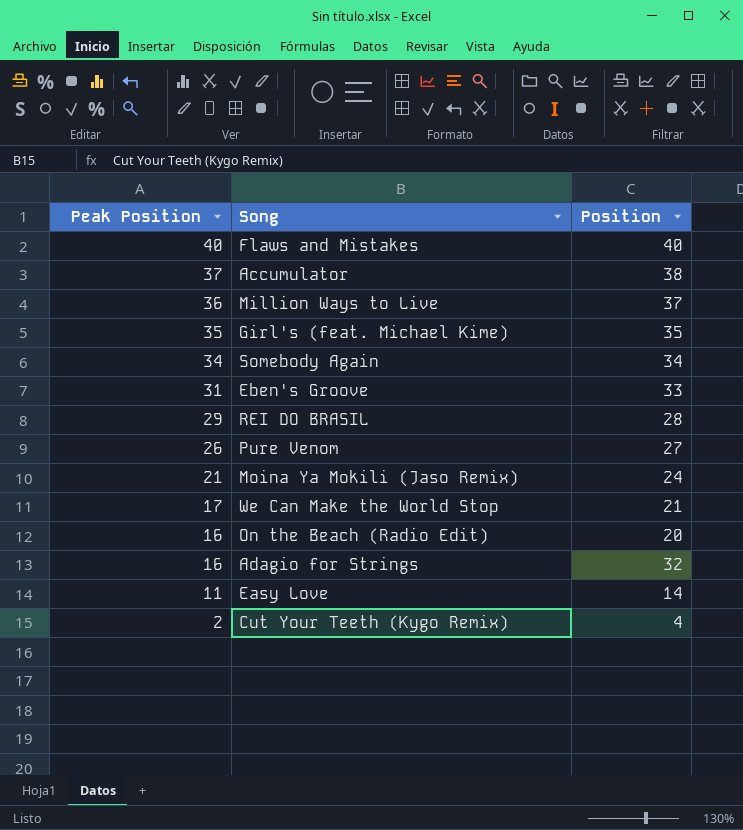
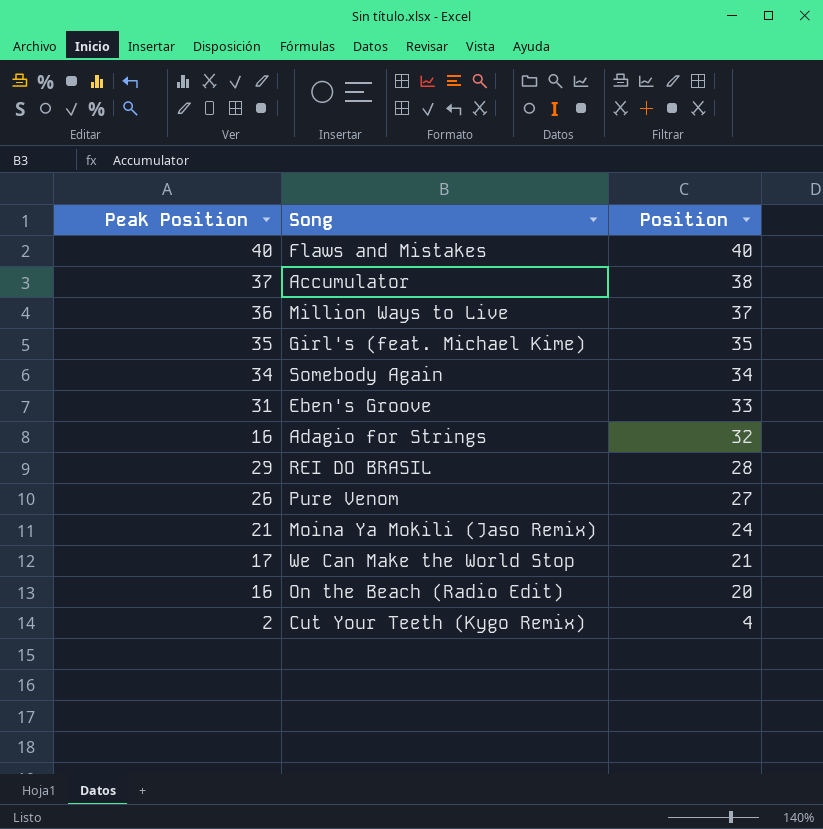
row order: Peak Position descending -> Position descending
row Easy Love: 11 | 14 -> none

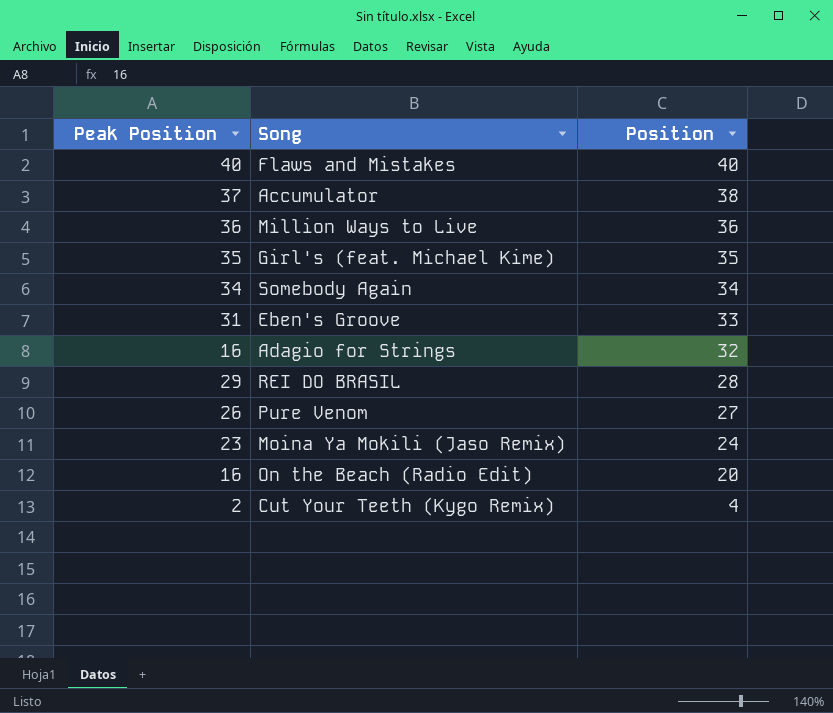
row We Can Make the World Stop: 17 | 21 -> none
Million Ways to Live | Position: 37 -> 36
Moina Ya Mokili (Jaso Remix) | Peak Position: 21 -> 23

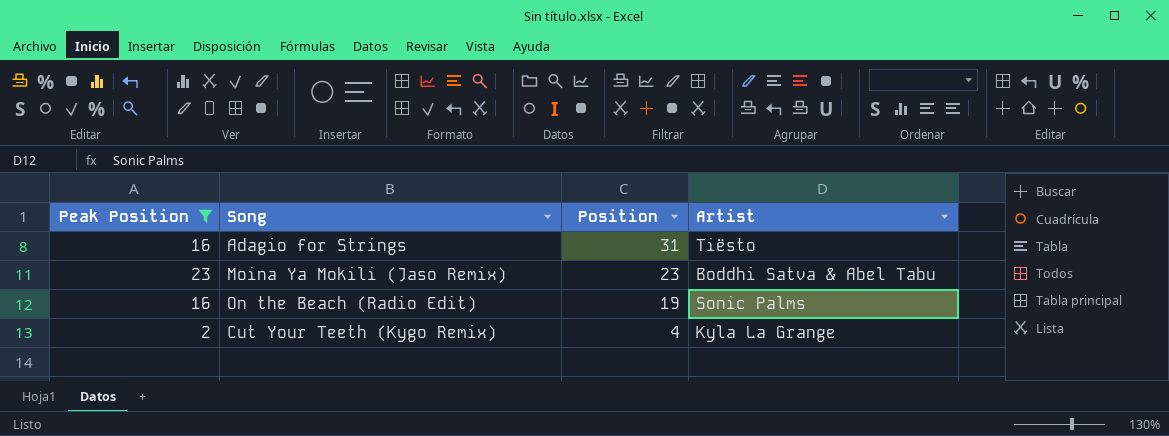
filter: none -> Peak Position <= 23
column Artist | position: none -> 4
Adagio for Strings | Position: 32 -> 31
Moina Ya Mokili (Jaso Remix) | Position: 24 -> 23
On the Beach (Radio Edit) | Position: 20 -> 19

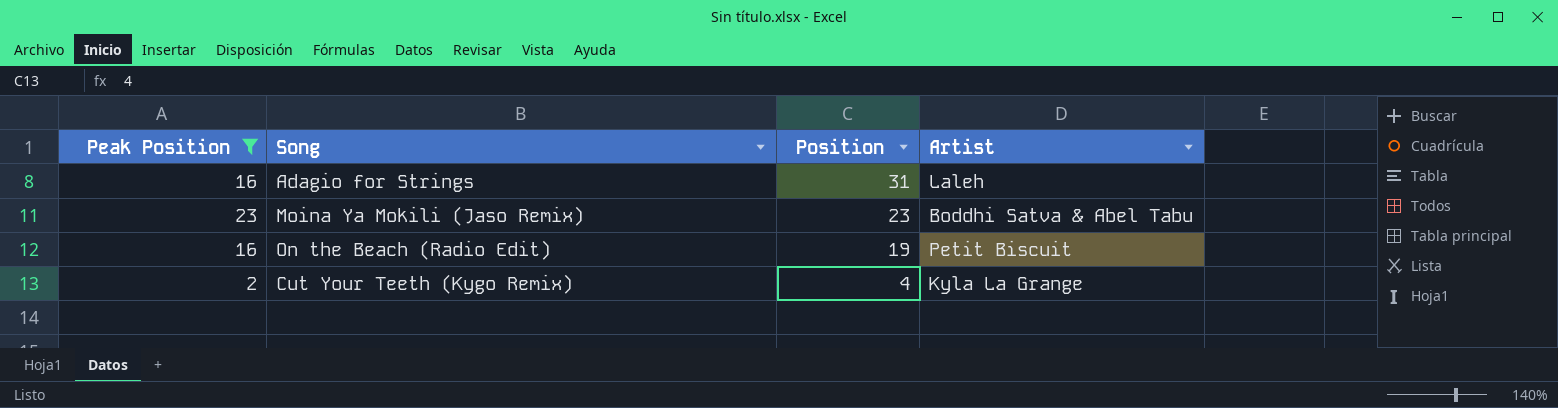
Adagio for Strings | Artist: Tiësto -> Laleh
On the Beach (Radio Edit) | Artist: Sonic Palms -> Petit Biscuit

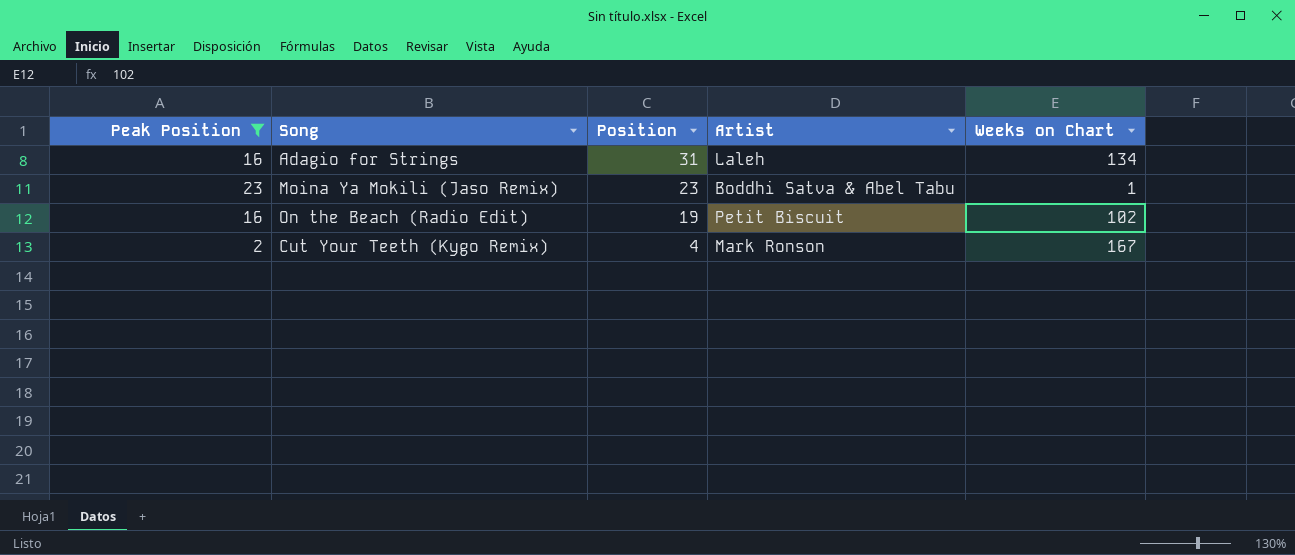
column Weeks on Chart | position: none -> 5
Cut Your Teeth (Kygo Remix) | Artist: Kyla La Grange -> Mark Ronson

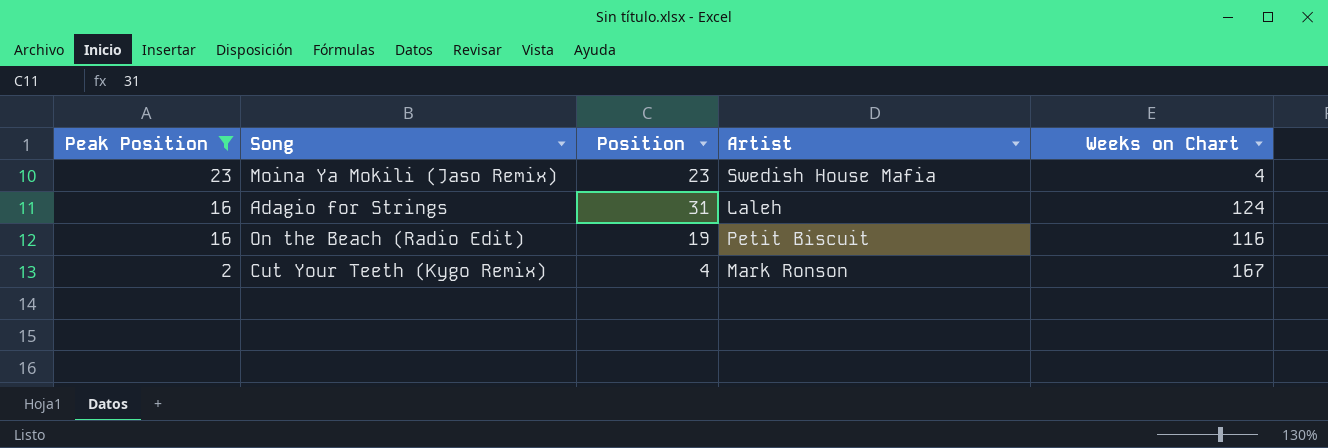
row order: Position descending -> Peak Position descending
Moina Ya Mokili (Jaso Remix) | Artist: Boddhi Satva & Abel Tabu -> Swedish House Mafia
Moina Ya Mokili (Jaso Remix) | Weeks on Chart: 1 -> 4
Adagio for Strings | Weeks on Chart: 134 -> 124
On the Beach (Radio Edit) | Weeks on Chart: 102 -> 116

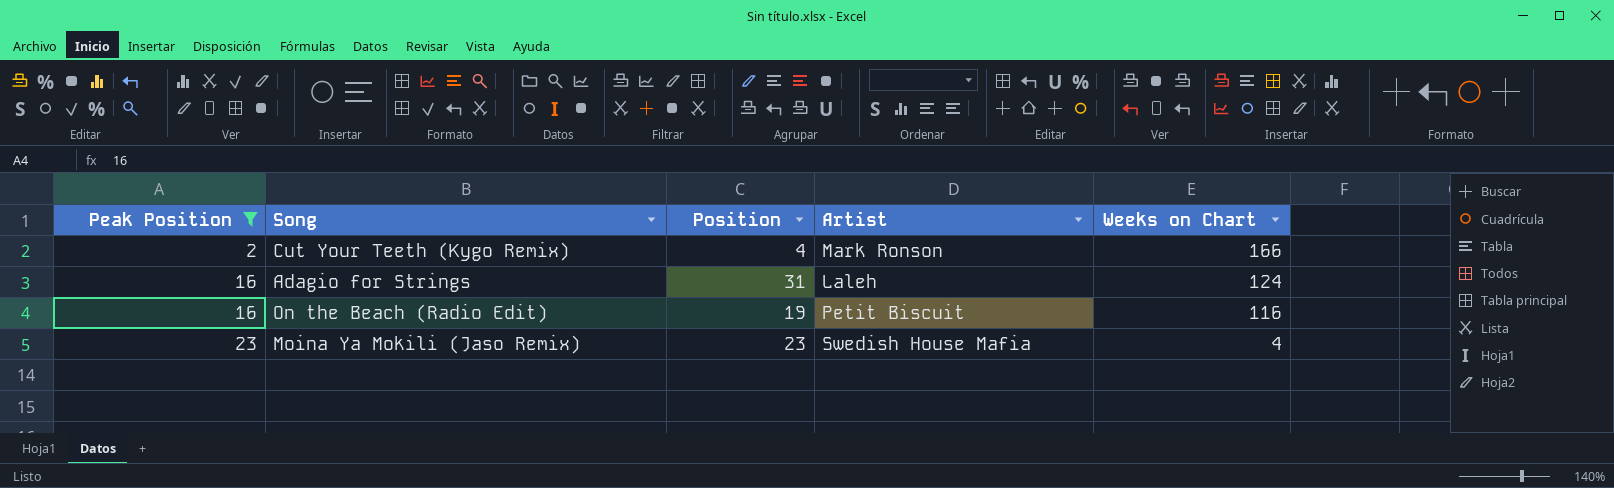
row order: Peak Position descending -> Peak Position ascending
Cut Your Teeth (Kygo Remix) | Weeks on Chart: 167 -> 166

